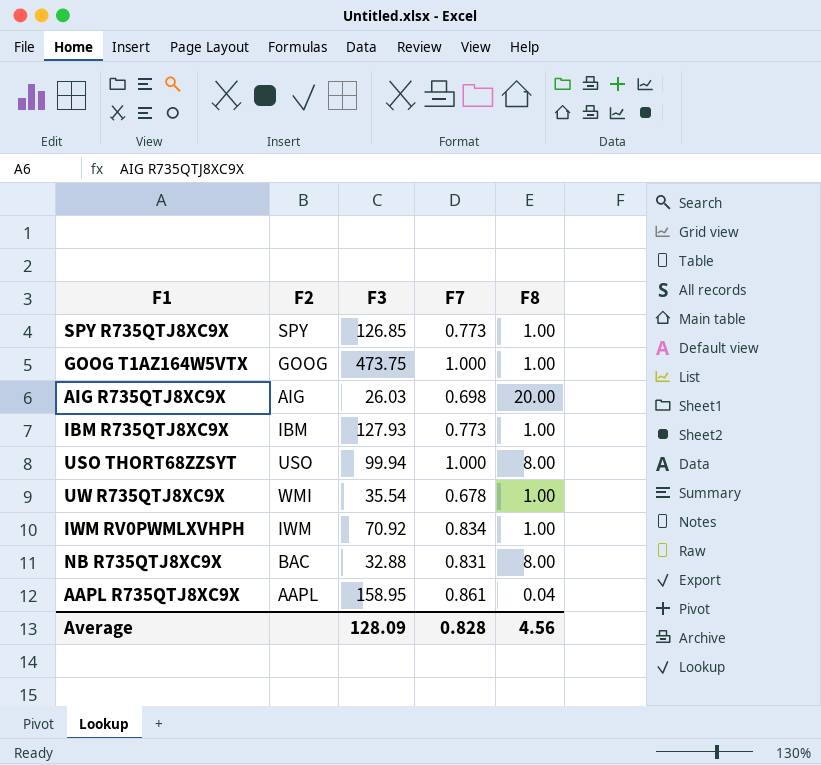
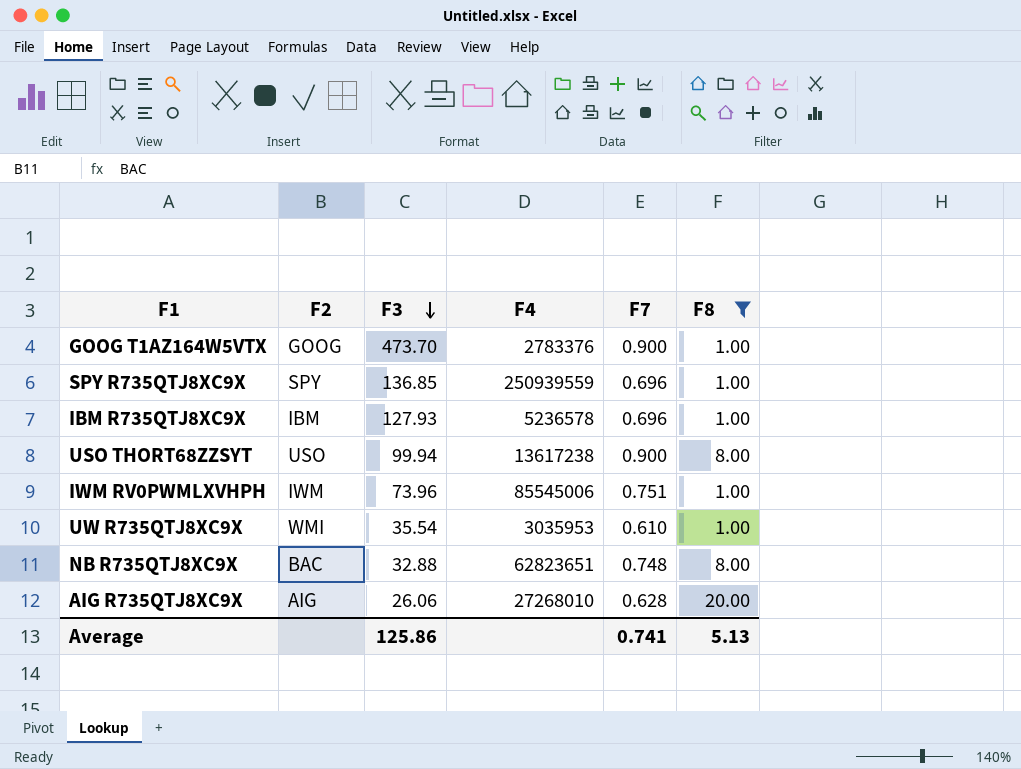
filter: none -> F8 != 0.04
row order: none -> F3 descending
column F4 | position: none -> 4
GOOG T1AZ164W5VTX | F3: 473.75 -> 473.70
GOOG T1AZ164W5VTX | F7: 1.000 -> 0.900
SPY R735QTJ8XC9X | F3: 126.85 -> 136.85
SPY R735QTJ8XC9X | F7: 0.773 -> 0.696
IBM R735QTJ8XC9X | F7: 0.773 -> 0.696
USO THORT68ZZSYT | F7: 1.000 -> 0.900
IWM RV0PWMLXVHPH | F3: 70.92 -> 73.96
IWM RV0PWMLXVHPH | F7: 0.834 -> 0.751
UW R735QTJ8XC9X | F7: 0.678 -> 0.610
NB R735QTJ8XC9X | F7: 0.831 -> 0.748
AIG R735QTJ8XC9X | F3: 26.03 -> 26.06
AIG R735QTJ8XC9X | F7: 0.698 -> 0.628
Average | F3: 128.09 -> 125.86
Average | F7: 0.828 -> 0.741
Average | F8: 4.56 -> 5.13

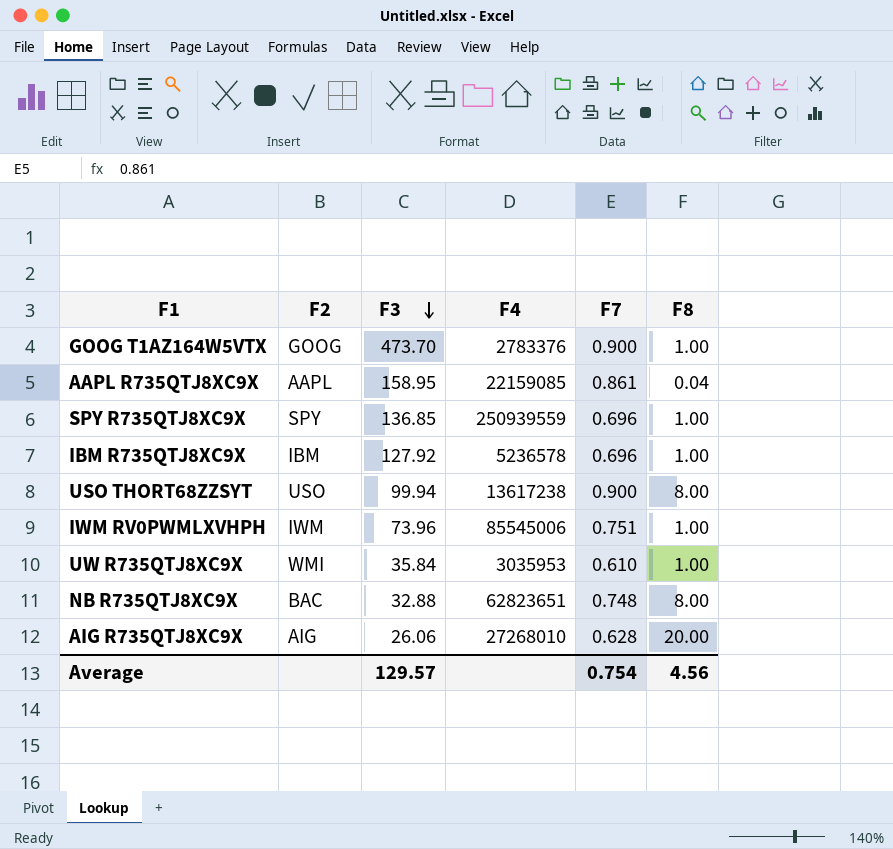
filter: F8 != 0.04 -> none
IBM R735QTJ8XC9X | F3: 127.93 -> 127.92
UW R735QTJ8XC9X | F3: 35.54 -> 35.84
Average | F3: 125.86 -> 129.57
Average | F7: 0.741 -> 0.754
Average | F8: 5.13 -> 4.56

